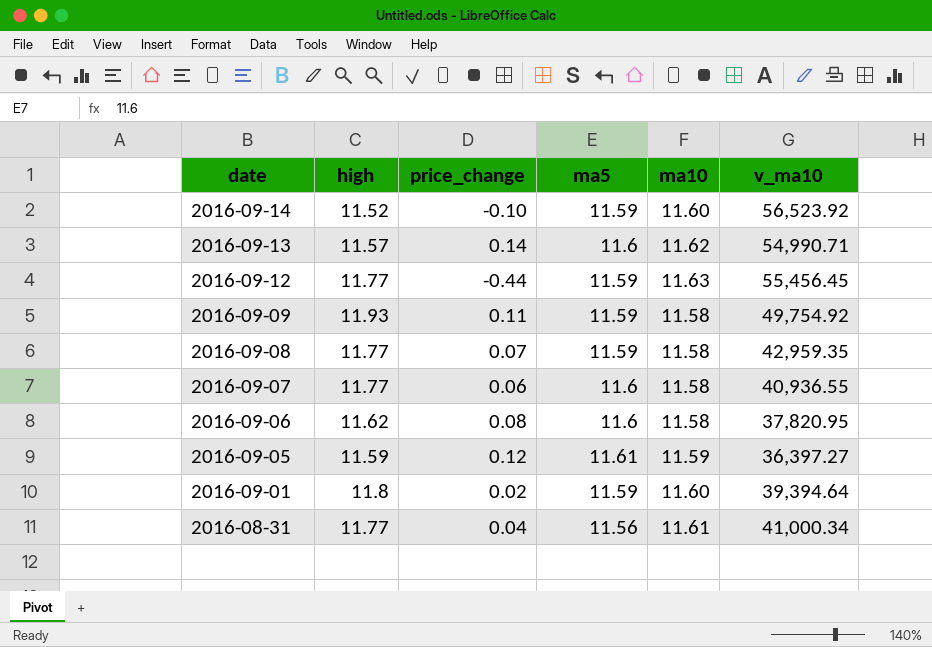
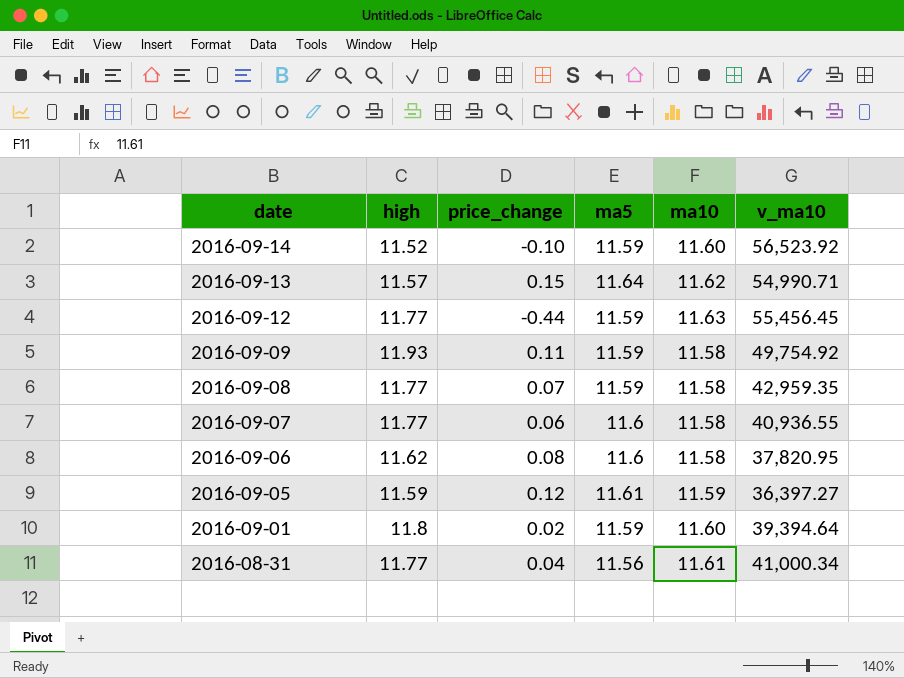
2016-09-13 | price_change: 0.14 -> 0.15
2016-09-13 | ma5: 11.6 -> 11.64

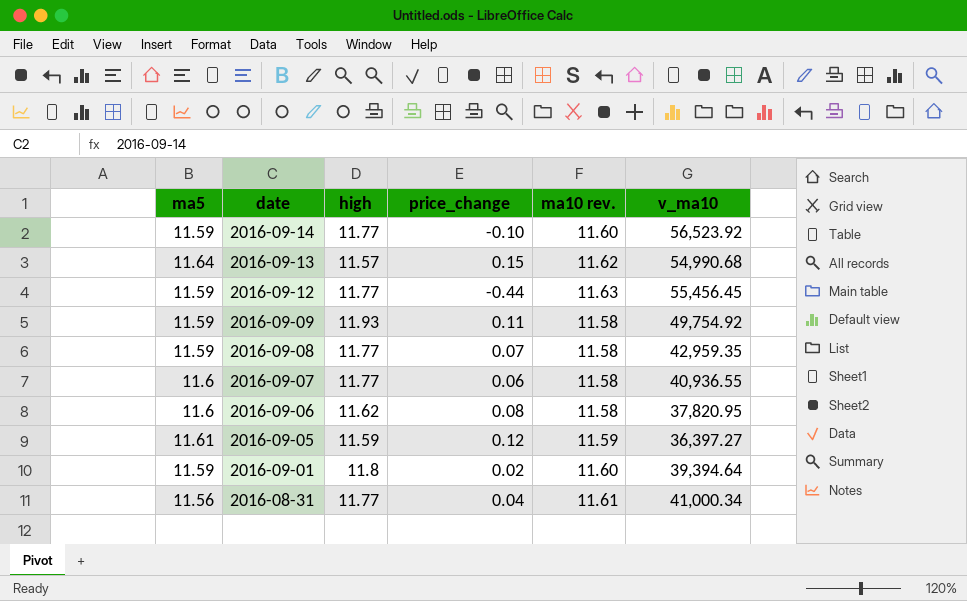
column ma5 | position: 4 -> 1
column name: ma10 -> ma10 rev.
2016-09-14 | high: 11.52 -> 11.77
2016-09-13 | v_ma10: 54,990.71 -> 54,990.68

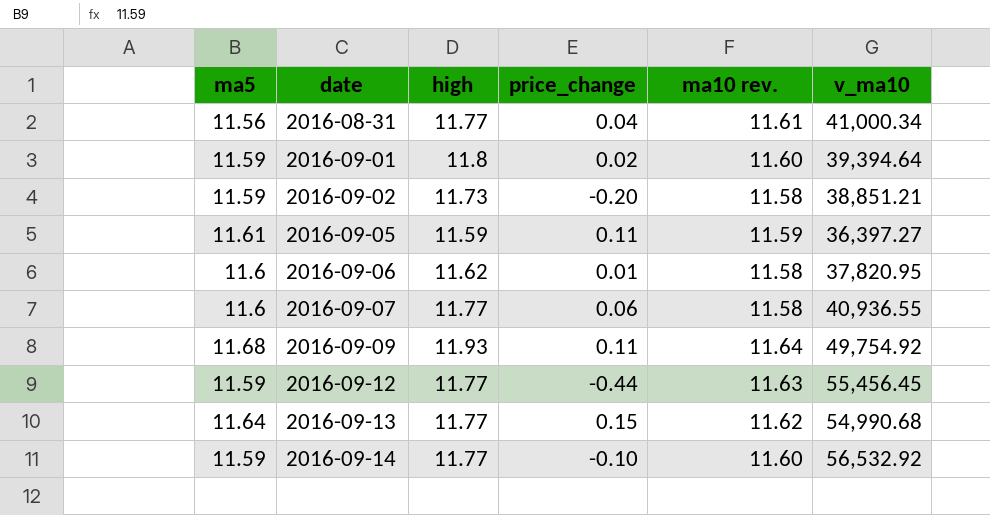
row order: date descending -> date ascending
row 2016-09-08: 11.59 | 11.77 | 0.07 | 11.58 | 42,959.35 -> none
row 2016-09-02: none -> 11.59 | 11.73 | -0.20 | 11.58 | 38,851.21
2016-09-05 | price_change: 0.12 -> 0.11
2016-09-06 | price_change: 0.08 -> 0.01
2016-09-09 | ma5: 11.59 -> 11.68
2016-09-09 | ma10 rev.: 11.58 -> 11.64
2016-09-13 | high: 11.57 -> 11.77
2016-09-14 | v_ma10: 56,523.92 -> 56,532.92

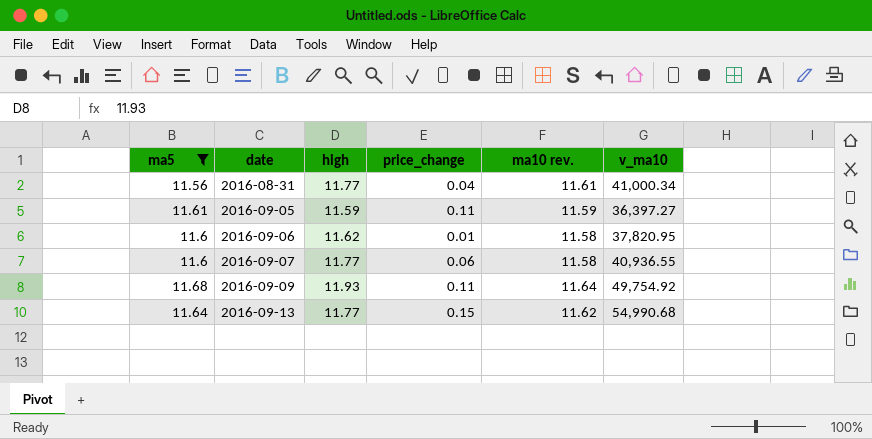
filter: none -> ma5 != 11.59

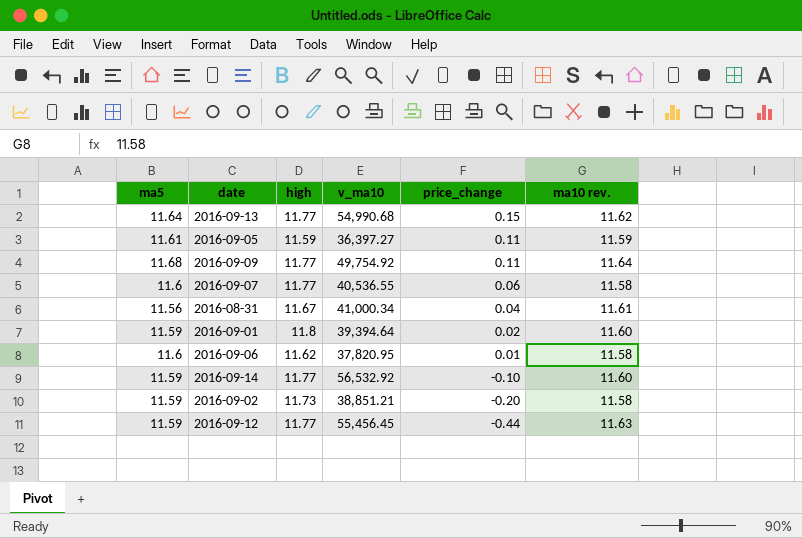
filter: ma5 != 11.59 -> none
row order: date ascending -> price_change descending
column v_ma10 | position: 6 -> 4
2016-09-09 | high: 11.93 -> 11.77
2016-09-07 | v_ma10: 40,936.55 -> 40,536.55
2016-08-31 | high: 11.77 -> 11.67

